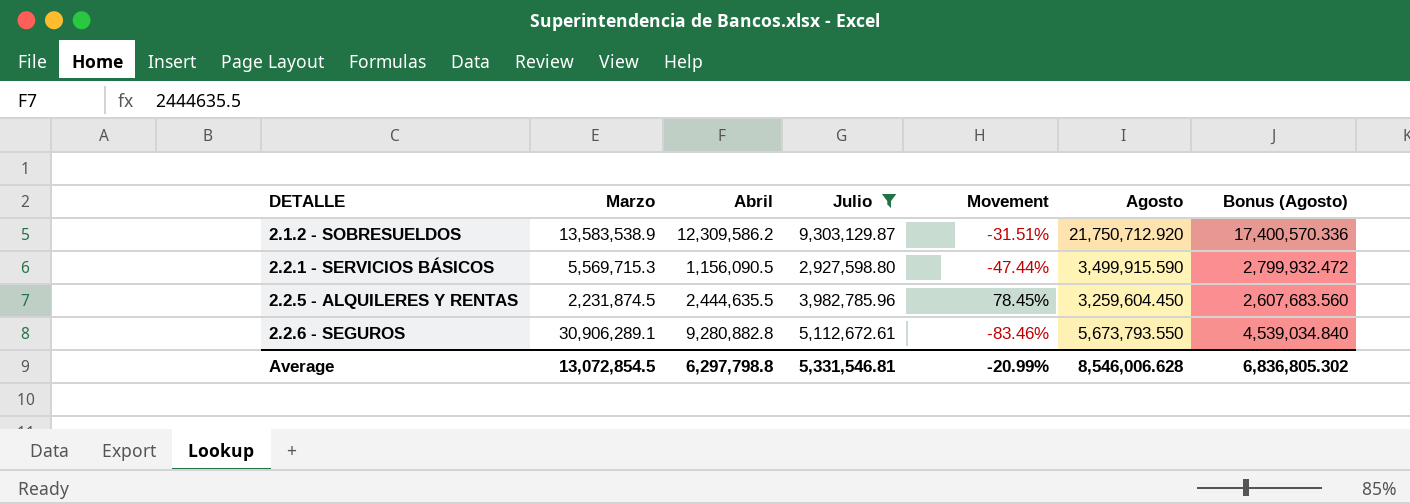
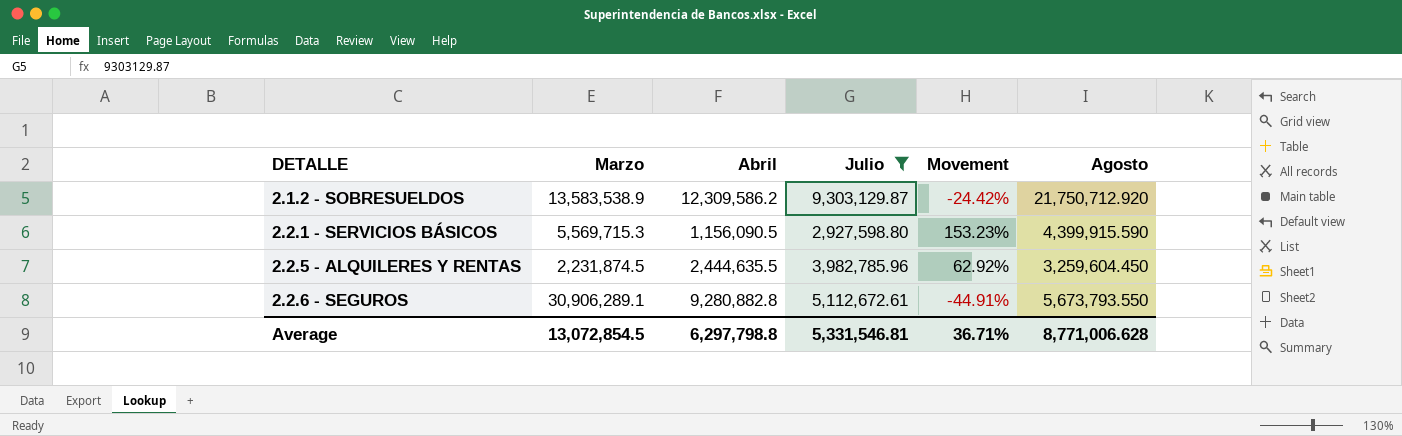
column Bonus (Agosto) | formula: [Agosto] * 0.8 -> none
column Movement | formula: ([Julio] - [Marzo]) / [Marzo] -> ([Julio] - [Abril]) / [Abril]
2.2.1 - SERVICIOS BÁSICOS | Agosto: 3,499,915.590 -> 4,399,915.590
Average | Movement: -20.99% -> 36.71%
Average | Agosto: 8,546,006.628 -> 8,771,006.628

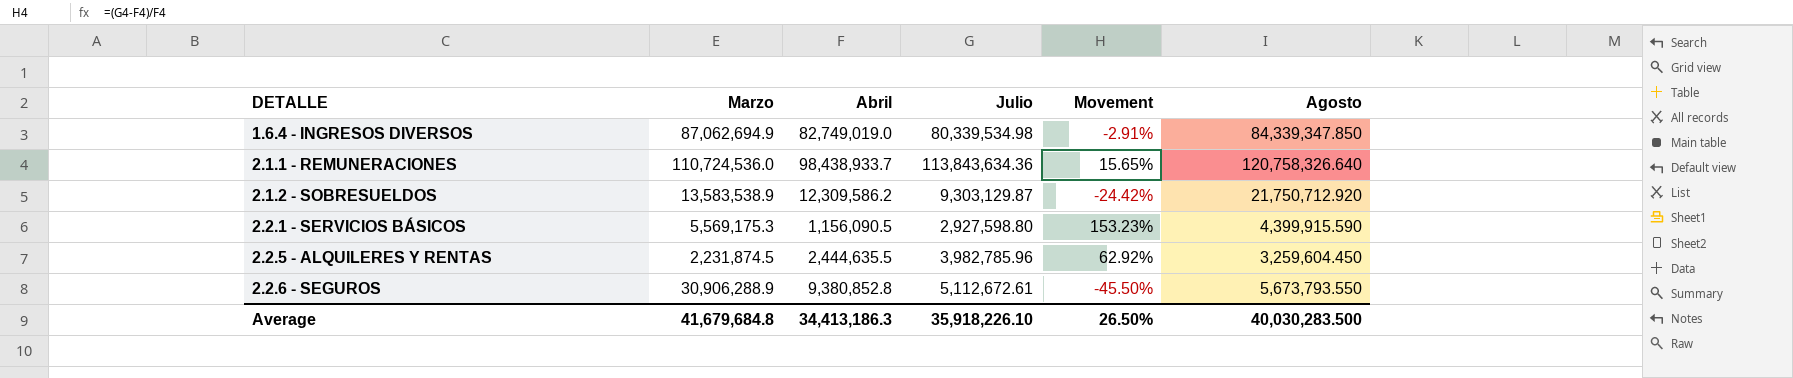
filter: Julio <= 9,303,129.87 -> none
2.2.1 - SERVICIOS BÁSICOS | Marzo: 5,569,715.3 -> 5,569,175.3
2.2.6 - SEGUROS | Marzo: 30,906,289.1 -> 30,906,288.9
2.2.6 - SEGUROS | Abril: 9,280,882.8 -> 9,380,852.8
2.2.6 - SEGUROS | Movement: -44.91% -> -45.50%
Average | Marzo: 13,072,854.5 -> 41,679,684.8
Average | Abril: 6,297,798.8 -> 34,413,186.3
Average | Julio: 5,331,546.81 -> 35,918,226.10
Average | Movement: 36.71% -> 26.50%
Average | Agosto: 8,771,006.628 -> 40,030,283.500

